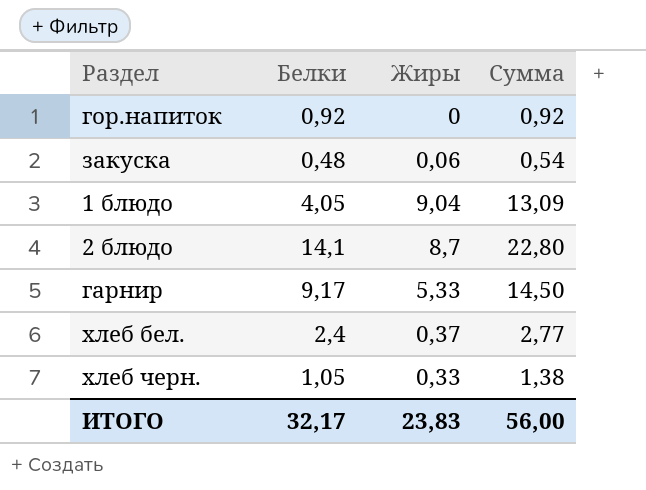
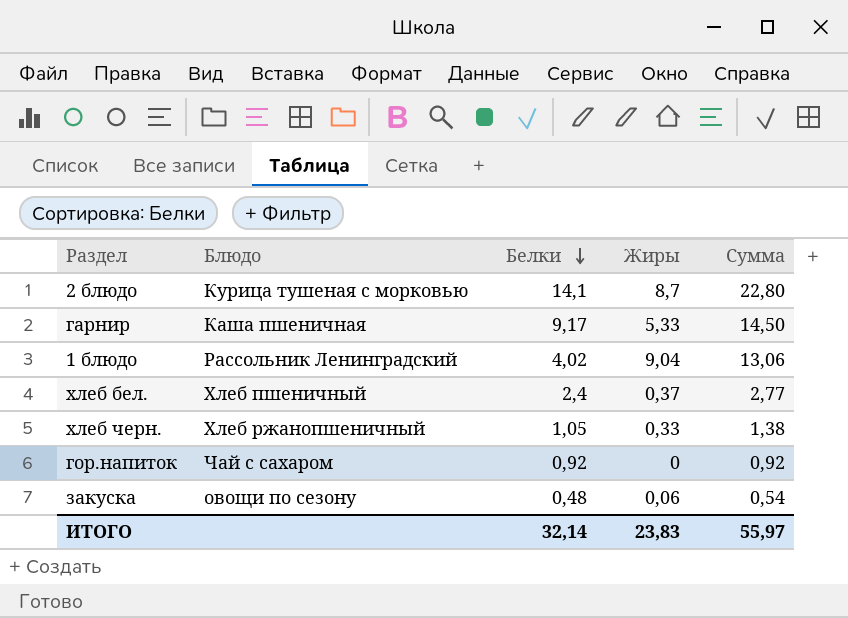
row order: none -> Белки descending
column Блюдо | position: none -> 2
1 блюдо | Белки: 4,05 -> 4,02
1 блюдо | Сумма: 13,09 -> 13,06
ИТОГО | Белки: 32,17 -> 32,14
ИТОГО | Сумма: 56,00 -> 55,97

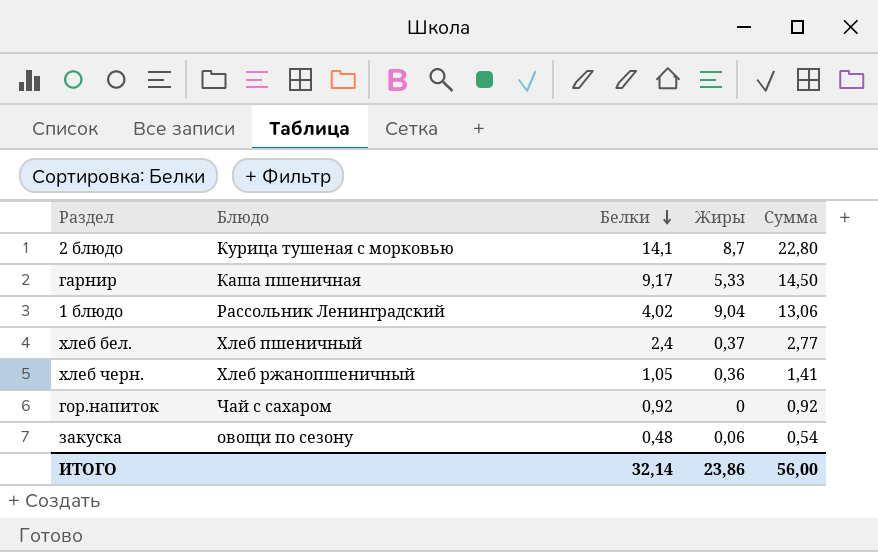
хлеб черн. | Жиры: 0,33 -> 0,36
хлеб черн. | Сумма: 1,38 -> 1,41
ИТОГО | Жиры: 23,83 -> 23,86
ИТОГО | Сумма: 55,97 -> 56,00

